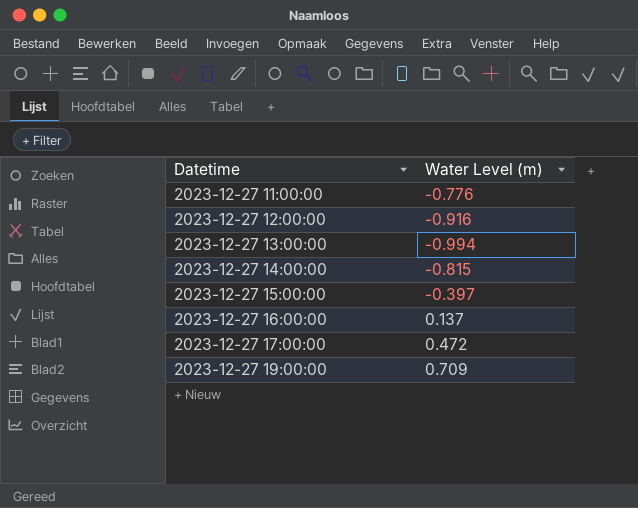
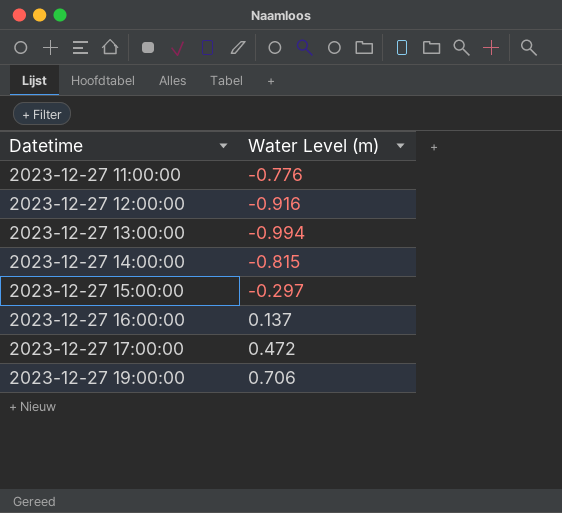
2023-12-27 15:00:00 | Water Level (m): -0.397 -> -0.297
2023-12-27 19:00:00 | Water Level (m): 0.709 -> 0.706

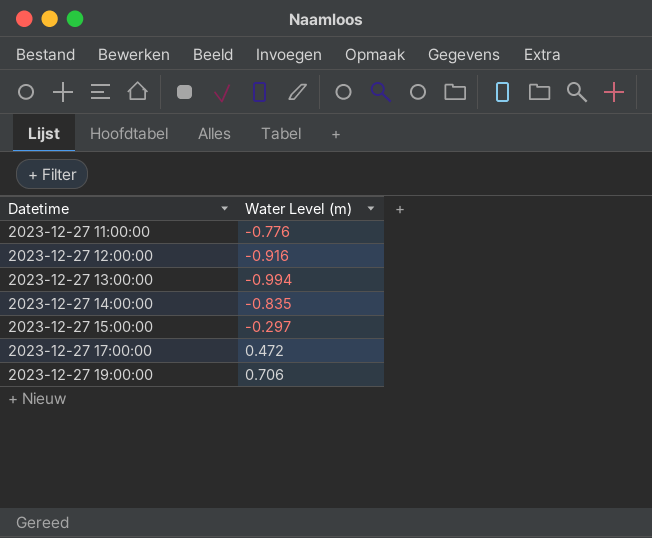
row 2023-12-27 16:00:00: 0.137 -> none
2023-12-27 14:00:00 | Water Level (m): -0.815 -> -0.835

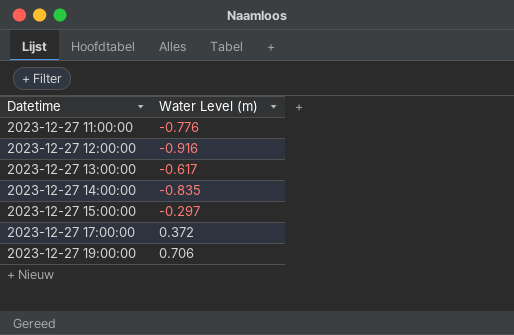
2023-12-27 13:00:00 | Water Level (m): -0.994 -> -0.617
2023-12-27 17:00:00 | Water Level (m): 0.472 -> 0.372

